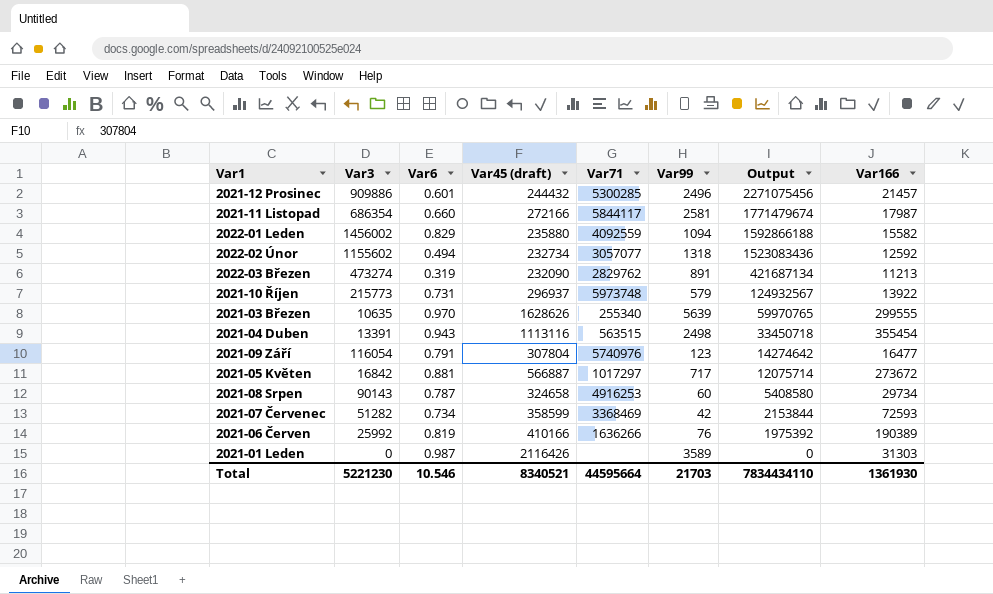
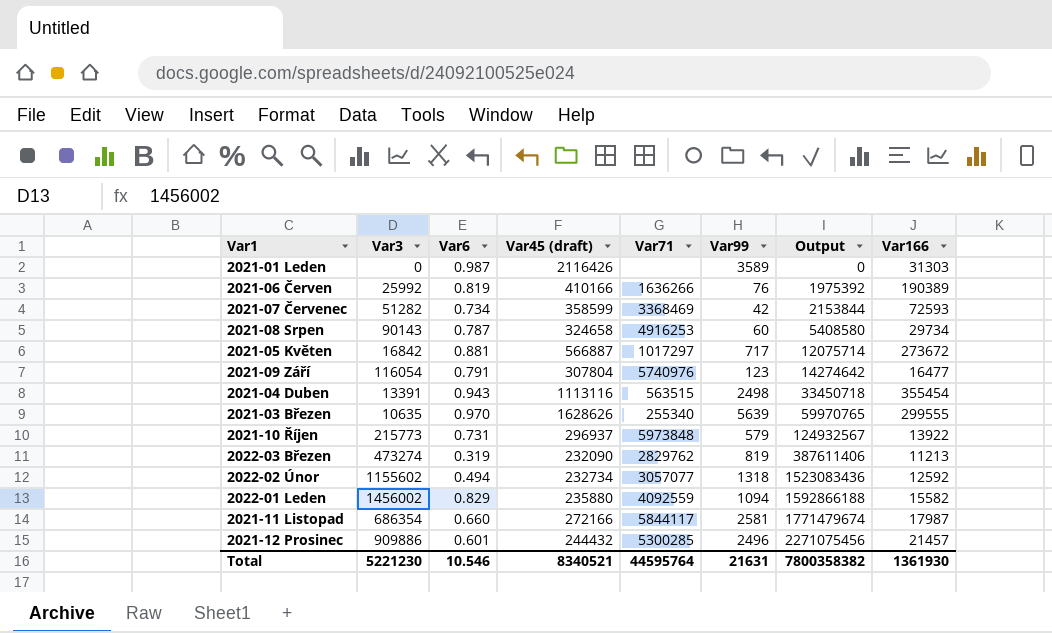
row order: Output descending -> Output ascending
2021-10 Říjen | Var71: 5973748 -> 5973848
2022-03 Březen | Var99: 891 -> 819
2022-03 Březen | Output: 421687134 -> 387611406
Total | Var71: 44595664 -> 44595764
Total | Var99: 21703 -> 21631
Total | Output: 7834434110 -> 7800358382

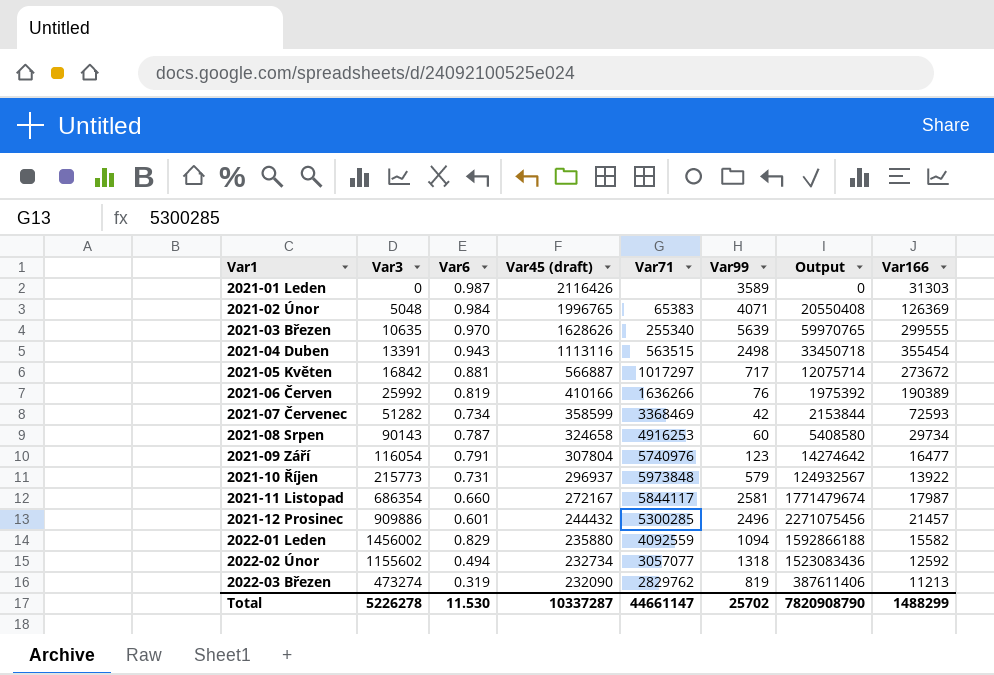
row order: Output ascending -> Var1 ascending
row 2021-02 Únor: none -> 5048 | 0.984 | 1996765 | 65383 | 4071 | 20550408 | 126369
2021-11 Listopad | Var45 (draft): 272166 -> 272167
Total | Var3: 5221230 -> 5226278
Total | Var6: 10.546 -> 11.530
Total | Var45 (draft): 8340521 -> 10337287
Total | Var71: 44595764 -> 44661147
Total | Var99: 21631 -> 25702
Total | Output: 7800358382 -> 7820908790
Total | Var166: 1361930 -> 1488299

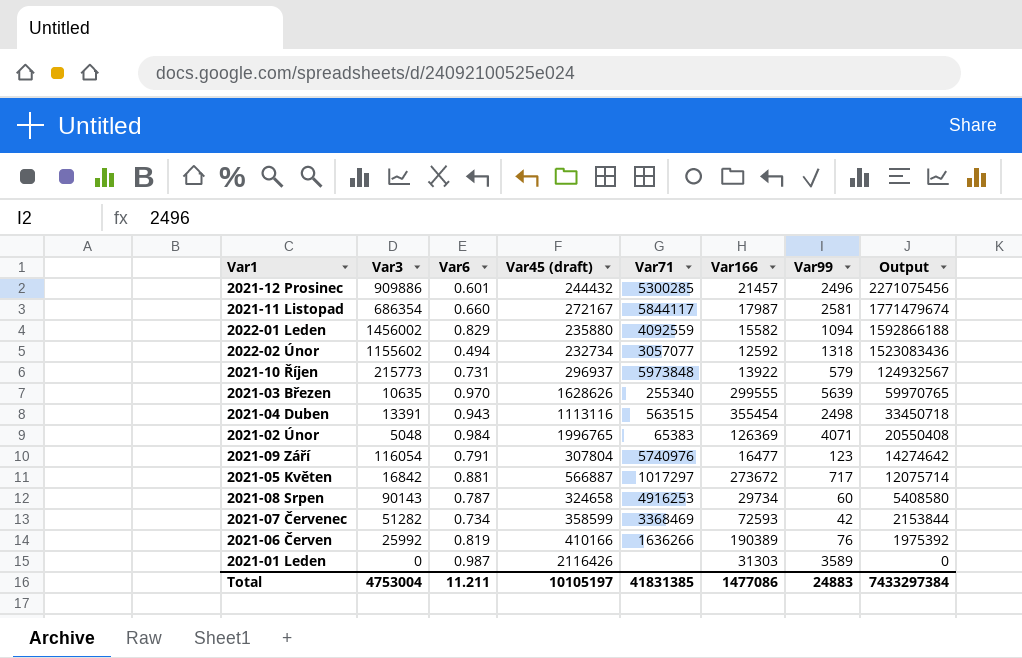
row order: Var1 ascending -> Output descending
column Var166 | position: 8 -> 6
row 2022-03 Březen: 473274 | 0.319 | 232090 | 2829762 | 819 | 387611406 | 11213 -> none
Total | Var3: 5226278 -> 4753004
Total | Var6: 11.530 -> 11.211
Total | Var45 (draft): 10337287 -> 10105197
Total | Var71: 44661147 -> 41831385
Total | Var166: 1488299 -> 1477086
Total | Var99: 25702 -> 24883
Total | Output: 7820908790 -> 7433297384

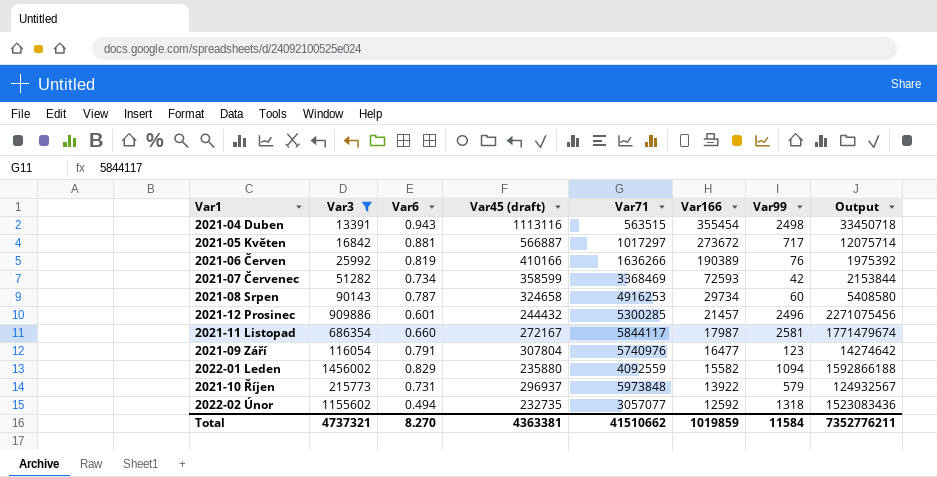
filter: none -> Var3 >= 13391
row order: Output descending -> Var166 descending
2022-02 Únor | Var45 (draft): 232734 -> 232735
Total | Var3: 4753004 -> 4737321
Total | Var6: 11.211 -> 8.270
Total | Var45 (draft): 10105197 -> 4363381
Total | Var71: 41831385 -> 41510662
Total | Var166: 1477086 -> 1019859
Total | Var99: 24883 -> 11584
Total | Output: 7433297384 -> 7352776211

